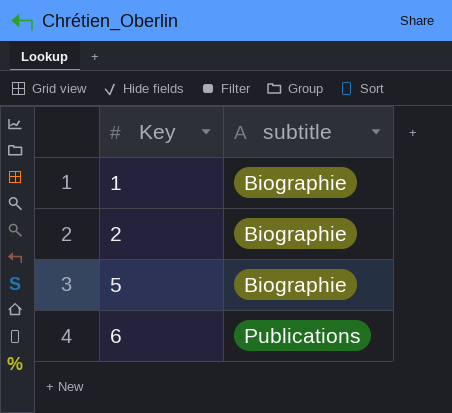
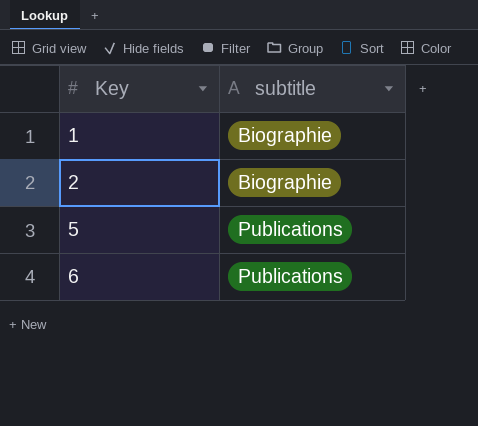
5 | subtitle: Biographie -> Publications

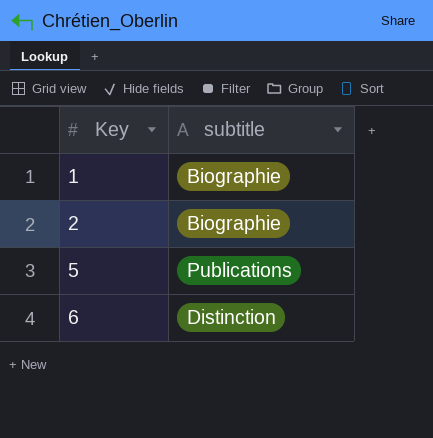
6 | subtitle: Publications -> Distinction

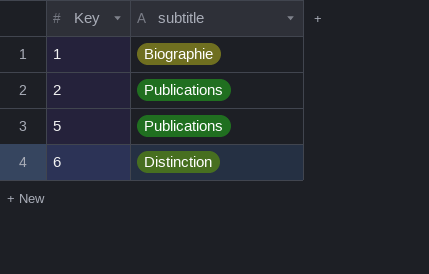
2 | subtitle: Biographie -> Publications

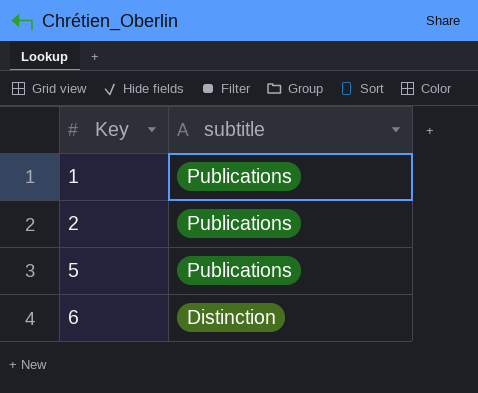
1 | subtitle: Biographie -> Publications

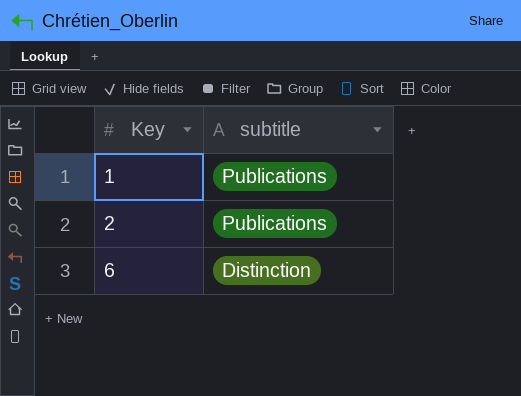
row 5: Publications -> none

